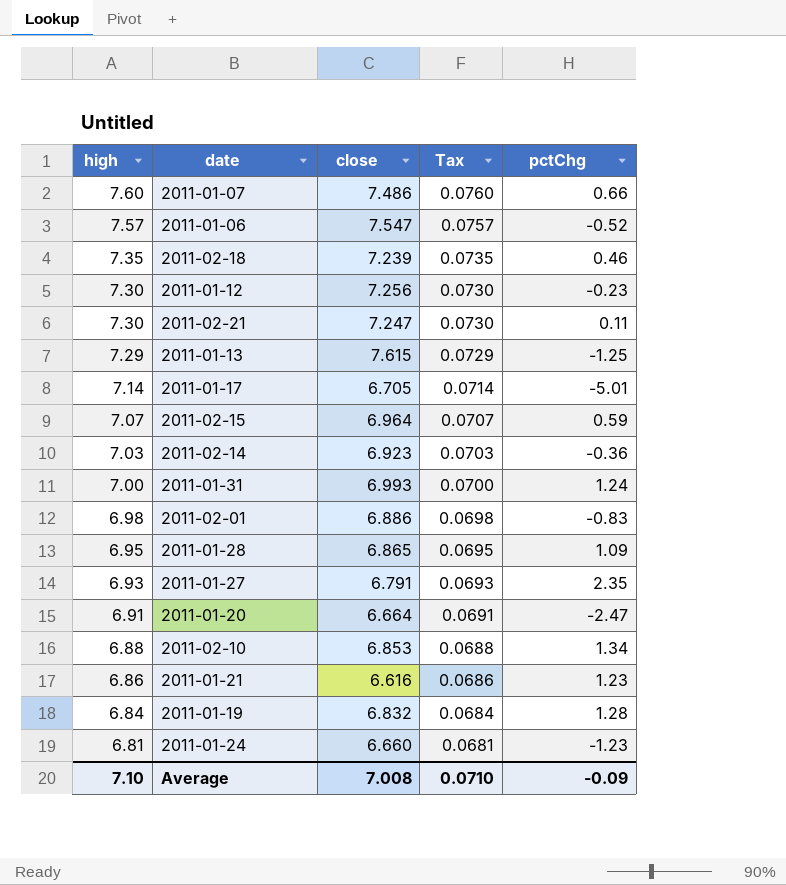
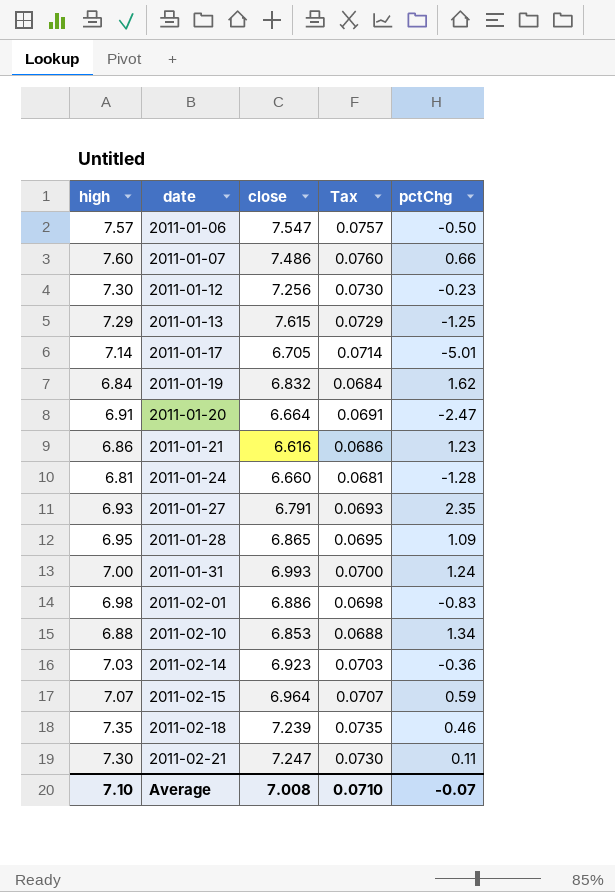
row order: high descending -> date ascending
2011-01-06 | pctChg: -0.52 -> -0.50
2011-01-19 | pctChg: 1.28 -> 1.62
2011-01-24 | pctChg: -1.23 -> -1.28
Average | pctChg: -0.09 -> -0.07

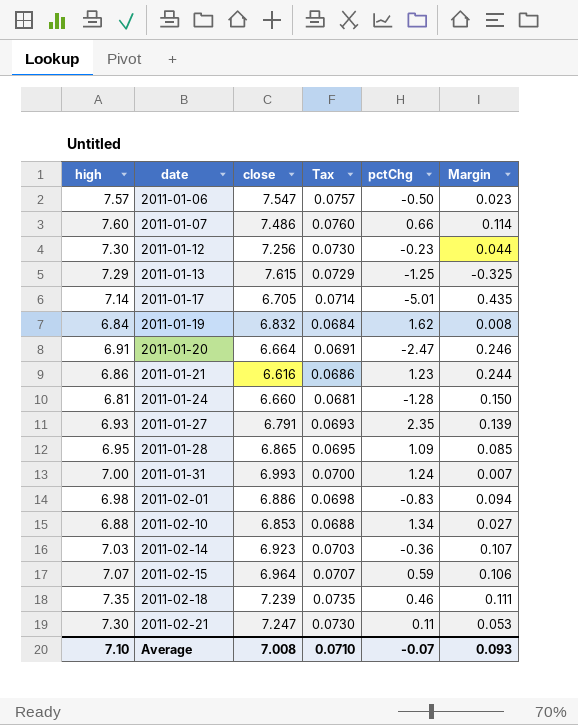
column Margin | formula: none -> [high] - [close]

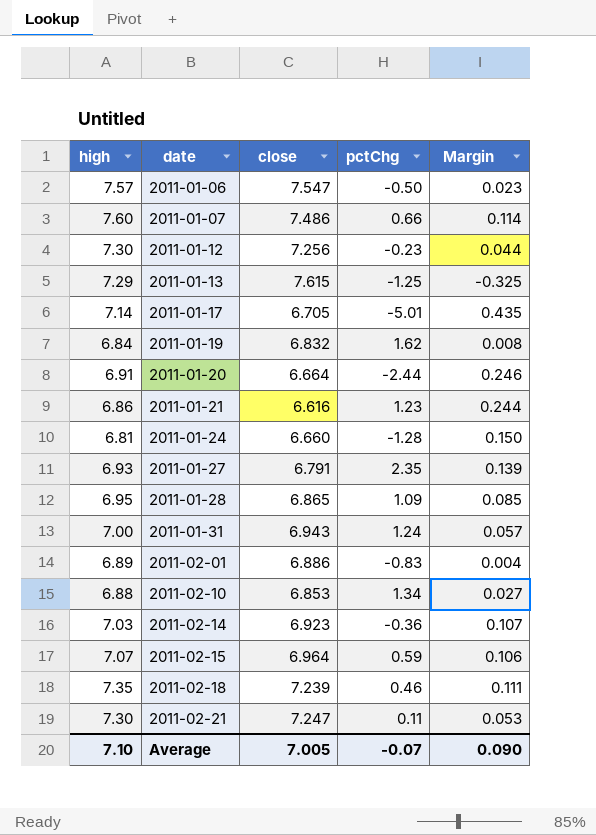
column Tax | formula: [high] * 0.01 -> none
2011-01-20 | pctChg: -2.47 -> -2.44
2011-01-31 | close: 6.993 -> 6.943
2011-01-31 | Margin: 0.007 -> 0.057
2011-02-01 | high: 6.98 -> 6.89
2011-02-01 | Margin: 0.094 -> 0.004
Average | close: 7.008 -> 7.005
Average | Margin: 0.093 -> 0.090

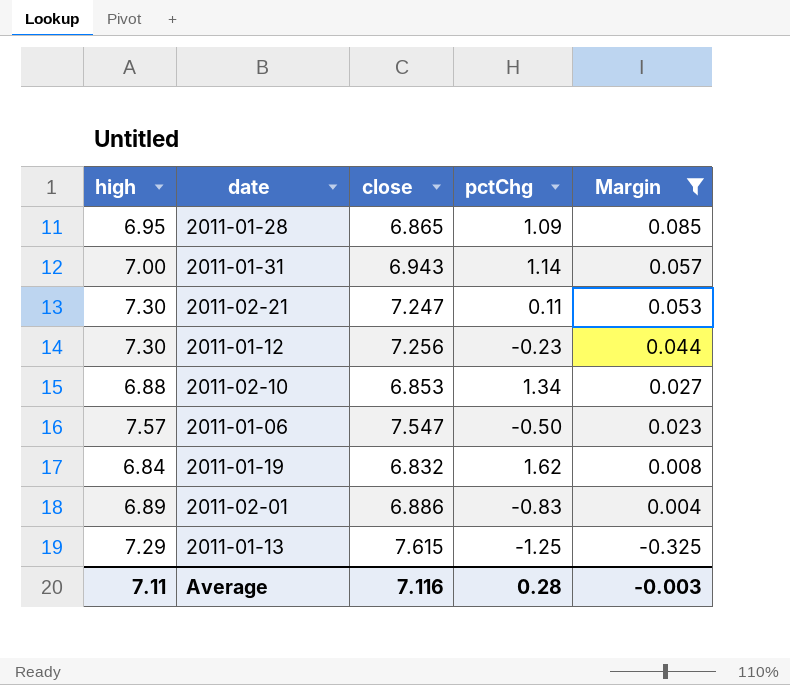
filter: none -> Margin <= 0.085
row order: date ascending -> Margin descending
2011-01-31 | pctChg: 1.24 -> 1.14
Average | high: 7.10 -> 7.11
Average | close: 7.005 -> 7.116
Average | pctChg: -0.07 -> 0.28
Average | Margin: 0.090 -> -0.003

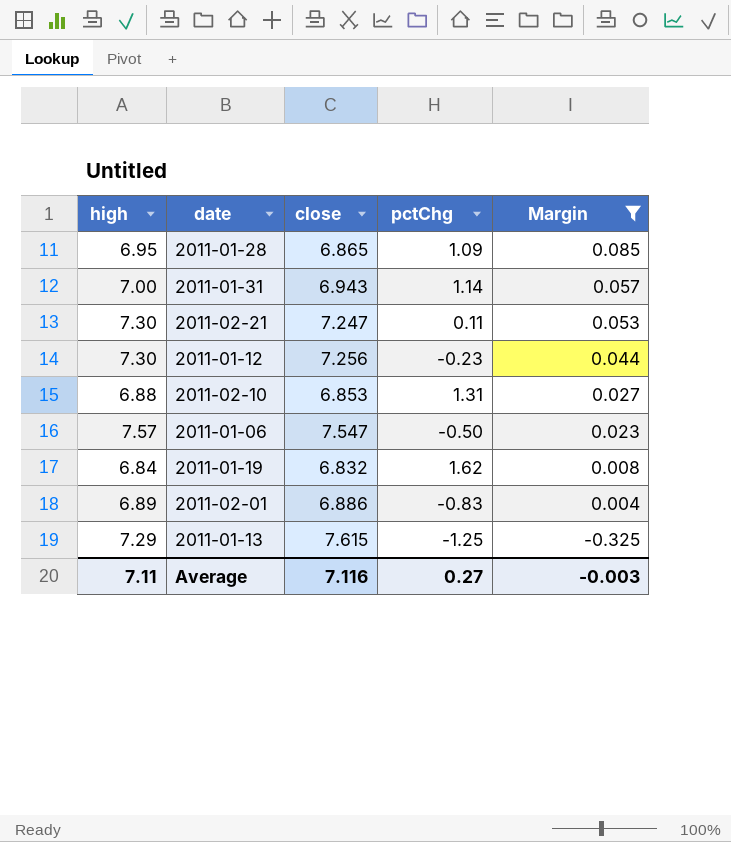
2011-02-10 | pctChg: 1.34 -> 1.31
Average | pctChg: 0.28 -> 0.27

